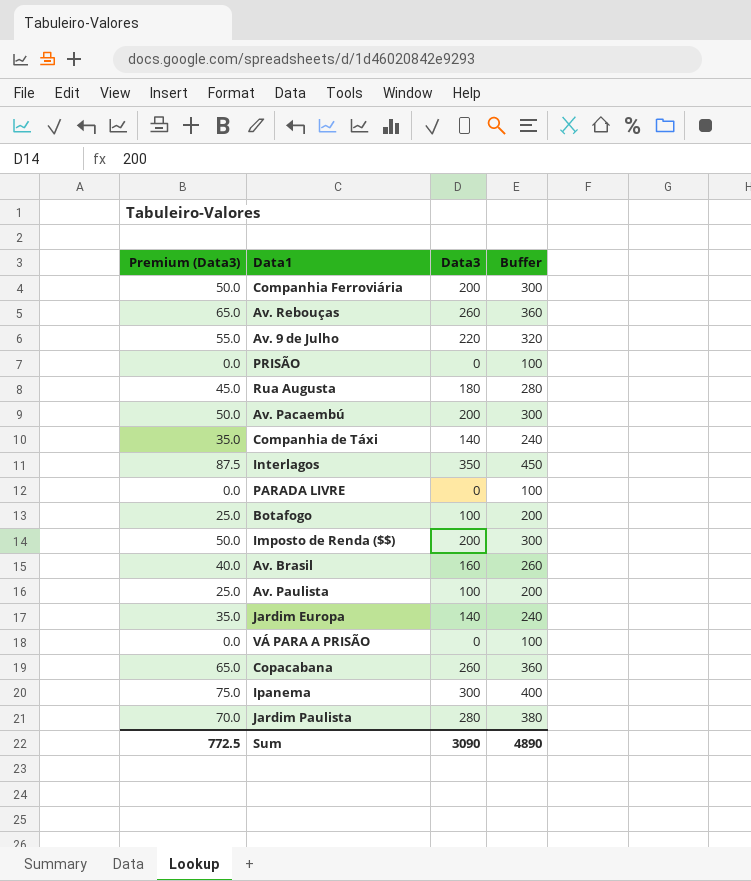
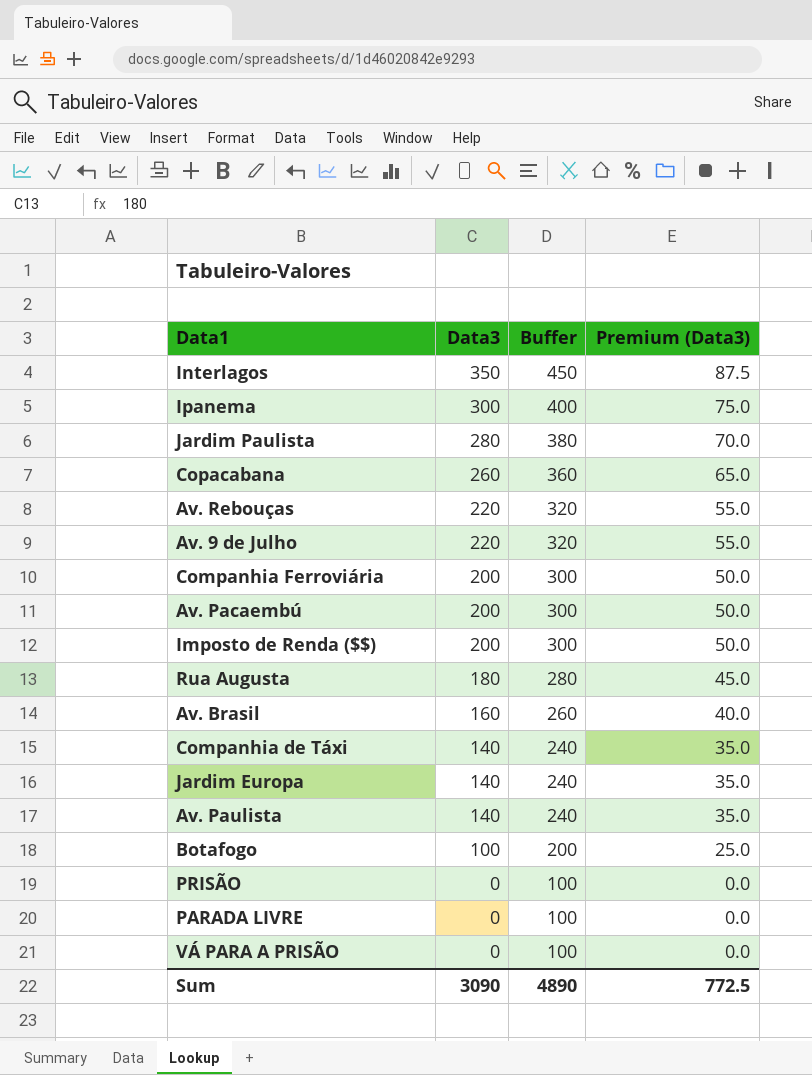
row order: none -> Data3 descending
column Premium (Data3) | position: 1 -> 4
Av. Rebouças | Data3: 260 -> 220
Av. Rebouças | Buffer: 360 -> 320
Av. Rebouças | Premium (Data3): 65.0 -> 55.0
Av. Paulista | Data3: 100 -> 140
Av. Paulista | Buffer: 200 -> 240
Av. Paulista | Premium (Data3): 25.0 -> 35.0

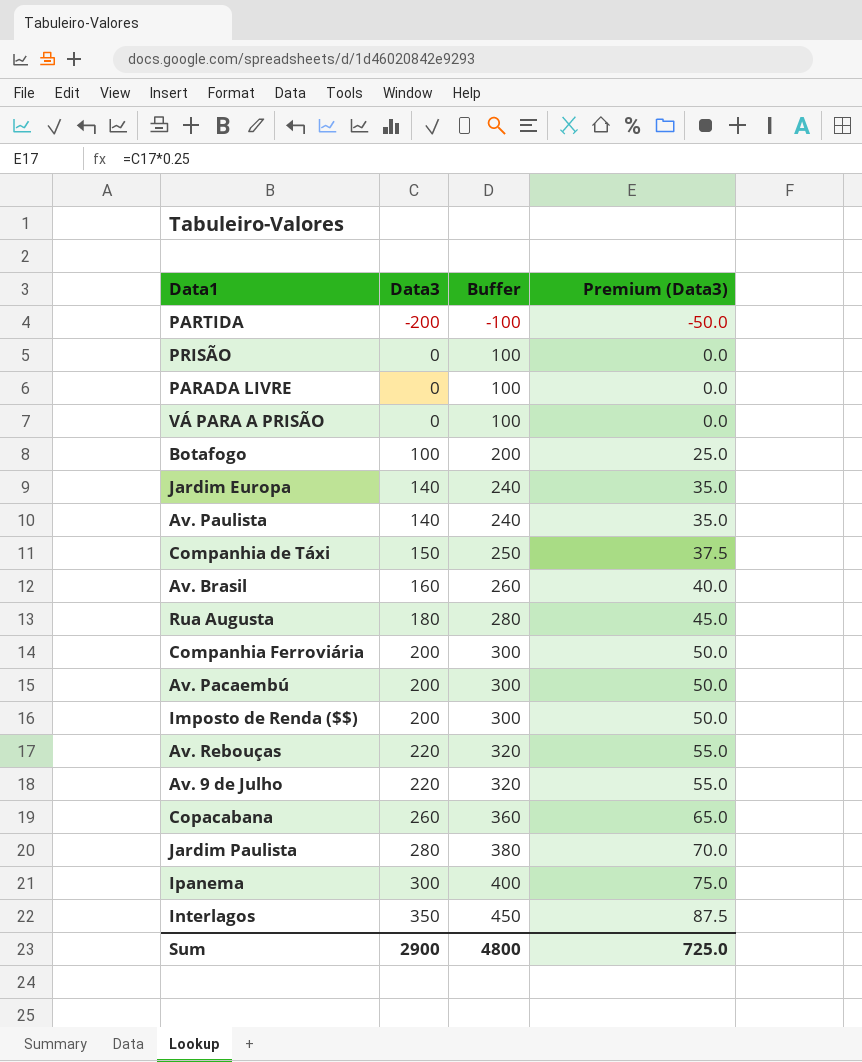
row order: Data3 descending -> Data3 ascending
row PARTIDA: none -> -200 | -100 | -50.0
Companhia de Táxi | Data3: 140 -> 150
Companhia de Táxi | Buffer: 240 -> 250
Companhia de Táxi | Premium (Data3): 35.0 -> 37.5
Sum | Data3: 3090 -> 2900
Sum | Buffer: 4890 -> 4800
Sum | Premium (Data3): 772.5 -> 725.0

